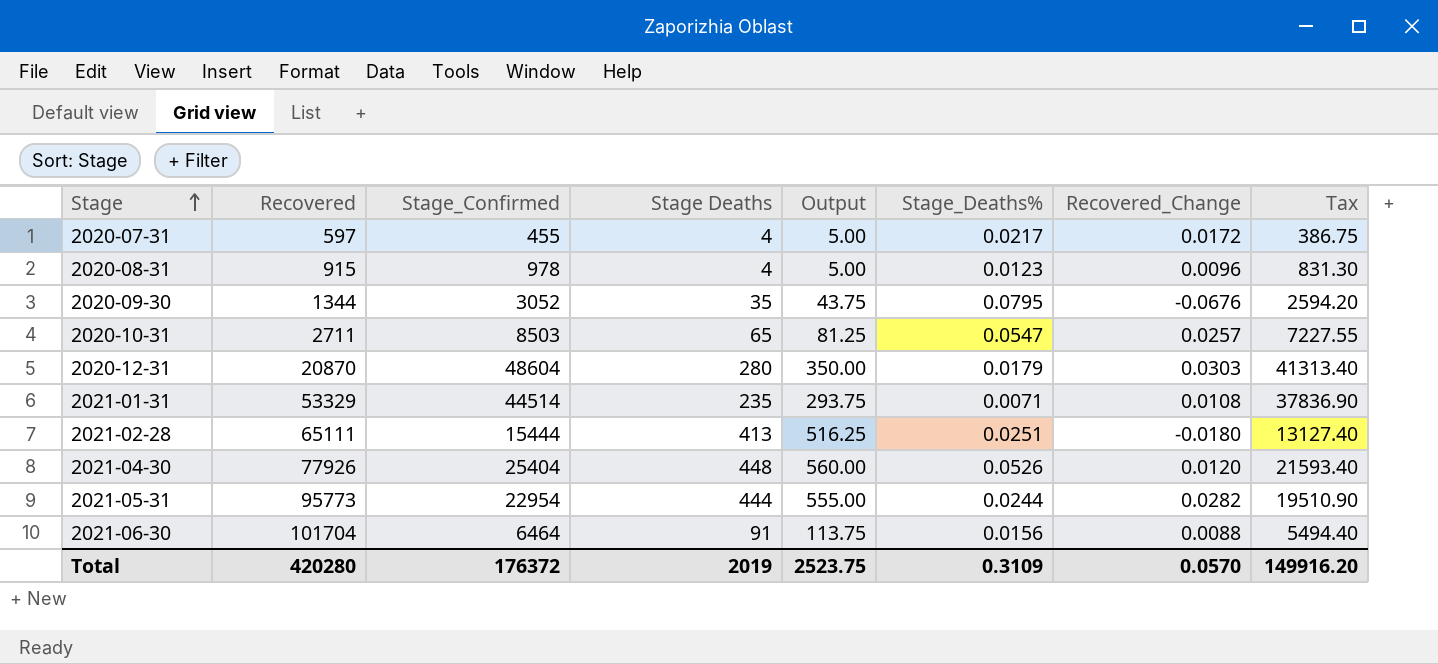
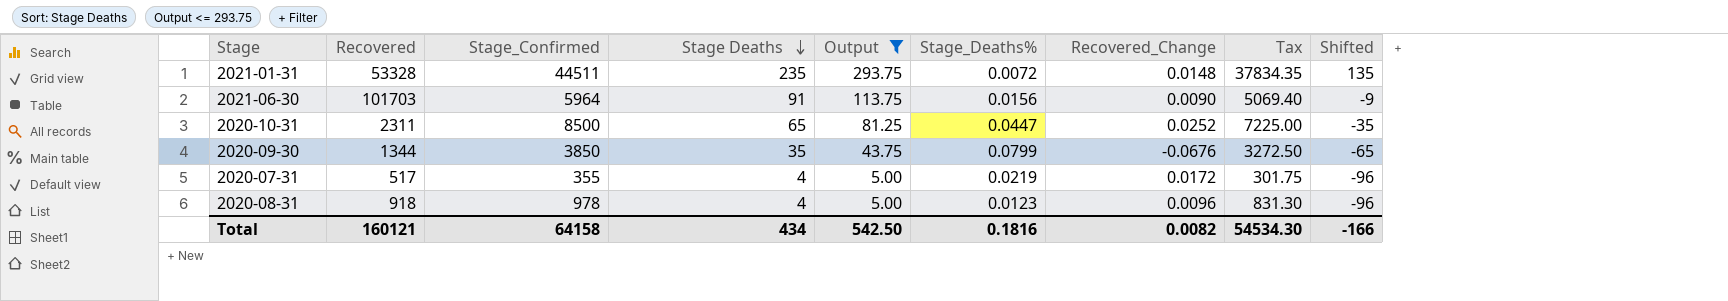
filter: none -> Output <= 293.75
row order: Stage ascending -> Stage Deaths descending
column Shifted | formula: none -> [Stage Deaths] - 100
2021-01-31 | Recovered: 53329 -> 53328
2021-01-31 | Stage_Confirmed: 44514 -> 44511
2021-01-31 | Stage_Deaths%: 0.0071 -> 0.0072
2021-01-31 | Recovered_Change: 0.0108 -> 0.0148
2021-01-31 | Tax: 37836.90 -> 37834.35
2021-06-30 | Recovered: 101704 -> 101703
2021-06-30 | Stage_Confirmed: 6464 -> 5964
2021-06-30 | Recovered_Change: 0.0088 -> 0.0090
2021-06-30 | Tax: 5494.40 -> 5069.40
2020-10-31 | Recovered: 2711 -> 2311
2020-10-31 | Stage_Confirmed: 8503 -> 8500
2020-10-31 | Stage_Deaths%: 0.0547 -> 0.0447
2020-10-31 | Recovered_Change: 0.0257 -> 0.0252
2020-10-31 | Tax: 7227.55 -> 7225.00
2020-09-30 | Stage_Confirmed: 3052 -> 3850
2020-09-30 | Stage_Deaths%: 0.0795 -> 0.0799
2020-09-30 | Tax: 2594.20 -> 3272.50
2020-07-31 | Recovered: 597 -> 517
2020-07-31 | Stage_Confirmed: 455 -> 355
2020-07-31 | Stage_Deaths%: 0.0217 -> 0.0219
2020-07-31 | Tax: 386.75 -> 301.75
2020-08-31 | Recovered: 915 -> 918
Total | Recovered: 420280 -> 160121
Total | Stage_Confirmed: 176372 -> 64158
Total | Stage Deaths: 2019 -> 434
Total | Output: 2523.75 -> 542.50
Total | Stage_Deaths%: 0.3109 -> 0.1816
Total | Recovered_Change: 0.0570 -> 0.0082
Total | Tax: 149916.20 -> 54534.30

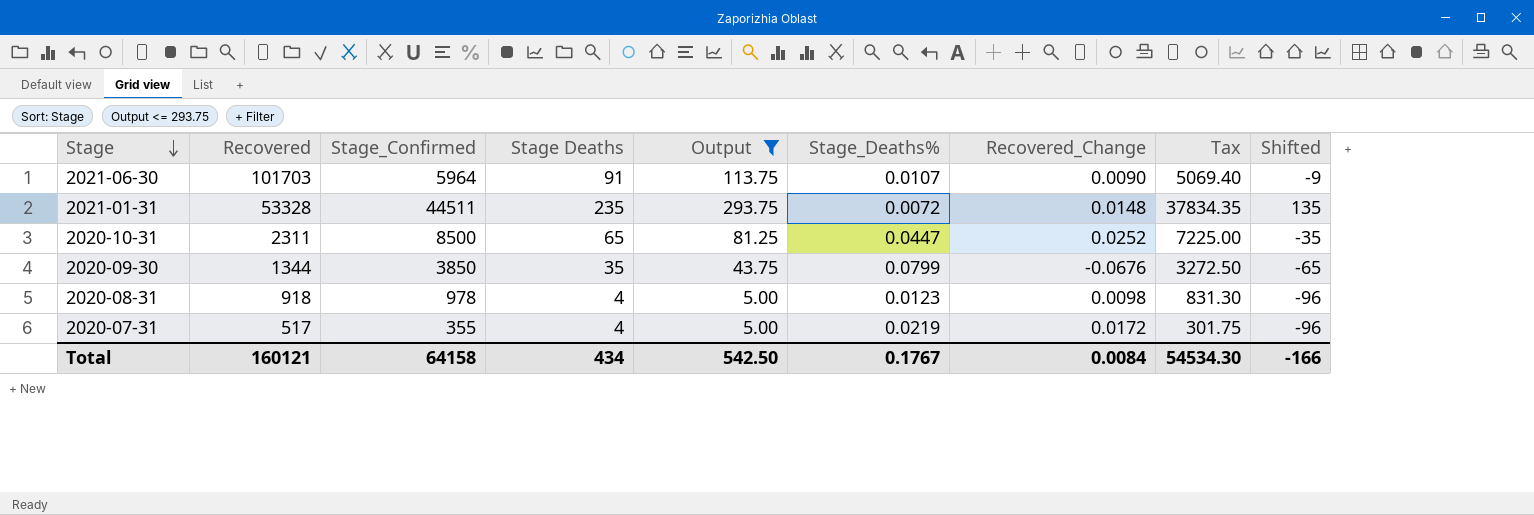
row order: Stage Deaths descending -> Stage descending
2021-06-30 | Stage_Deaths%: 0.0156 -> 0.0107
2020-08-31 | Recovered_Change: 0.0096 -> 0.0098
Total | Stage_Deaths%: 0.1816 -> 0.1767
Total | Recovered_Change: 0.0082 -> 0.0084

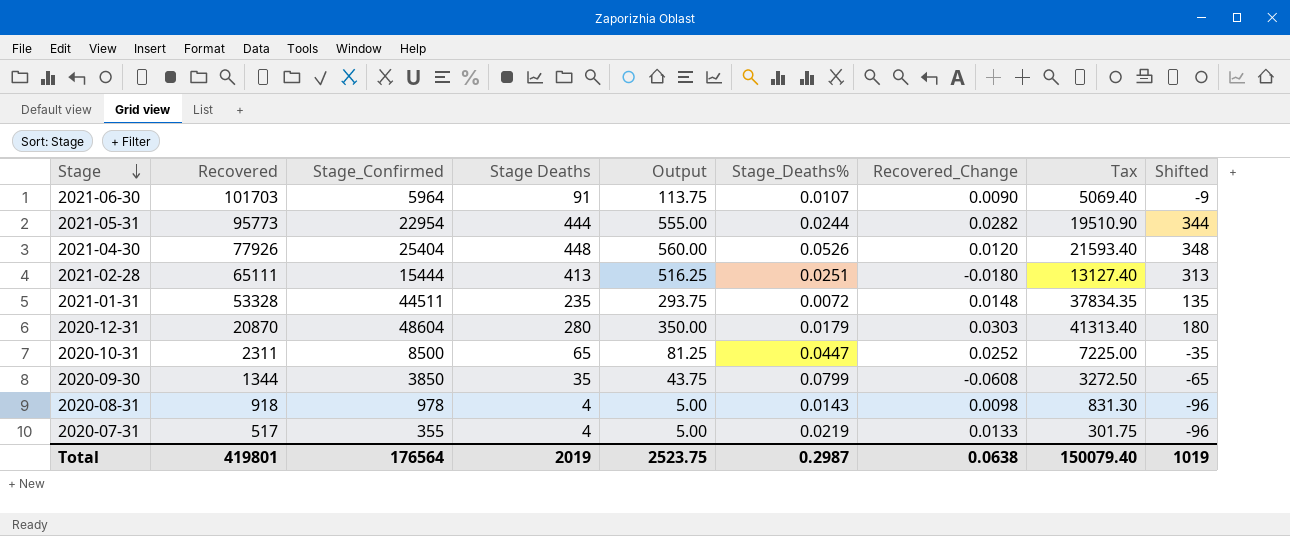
filter: Output <= 293.75 -> none
2020-09-30 | Recovered_Change: -0.0676 -> -0.0608
2020-08-31 | Stage_Deaths%: 0.0123 -> 0.0143
2020-07-31 | Recovered_Change: 0.0172 -> 0.0133
Total | Recovered: 160121 -> 419801
Total | Stage_Confirmed: 64158 -> 176564
Total | Stage Deaths: 434 -> 2019
Total | Output: 542.50 -> 2523.75
Total | Stage_Deaths%: 0.1767 -> 0.2987
Total | Recovered_Change: 0.0084 -> 0.0638
Total | Tax: 54534.30 -> 150079.40
Total | Shifted: -166 -> 1019

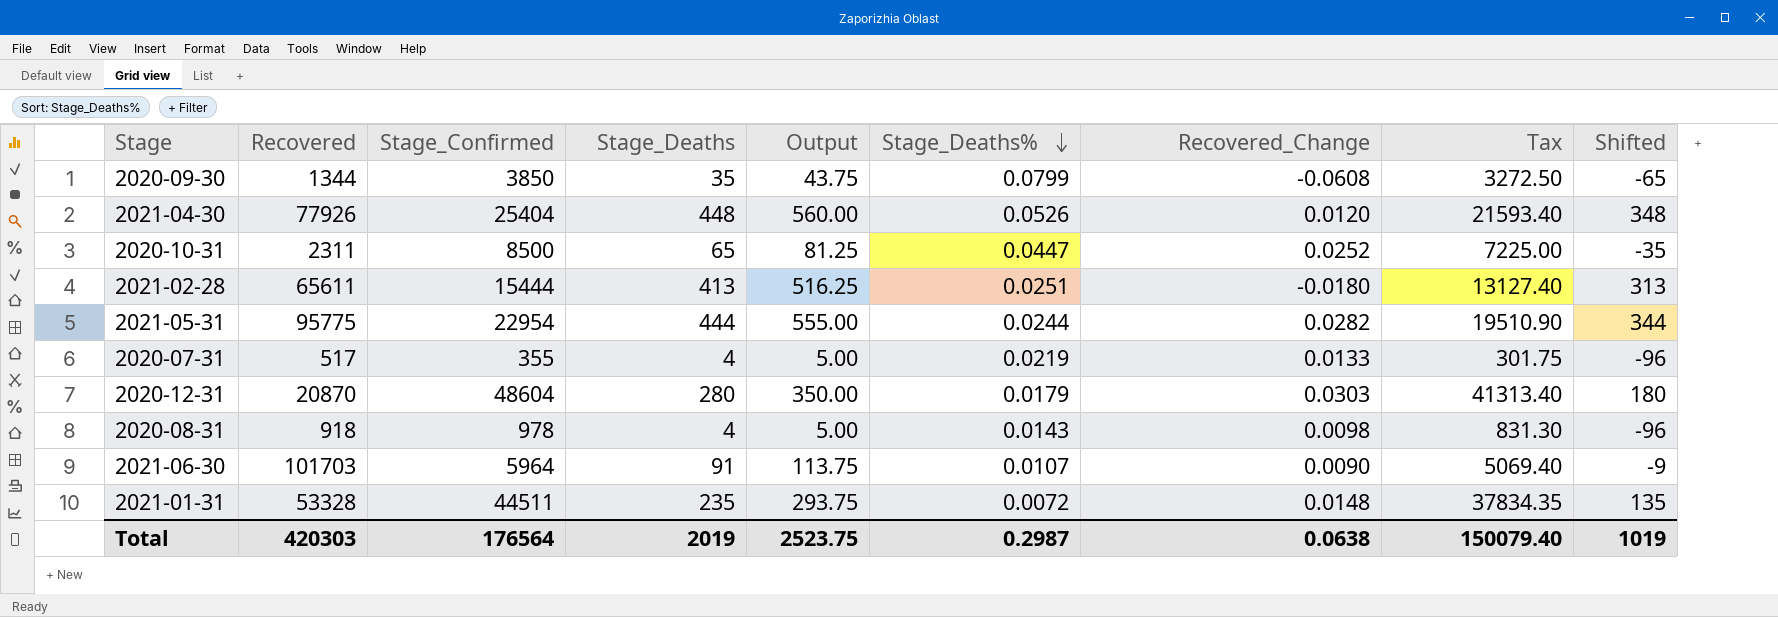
row order: Stage descending -> Stage_Deaths% descending
column name: Stage Deaths -> Stage_Deaths
2021-02-28 | Recovered: 65111 -> 65611
2021-05-31 | Recovered: 95773 -> 95775
Total | Recovered: 419801 -> 420303

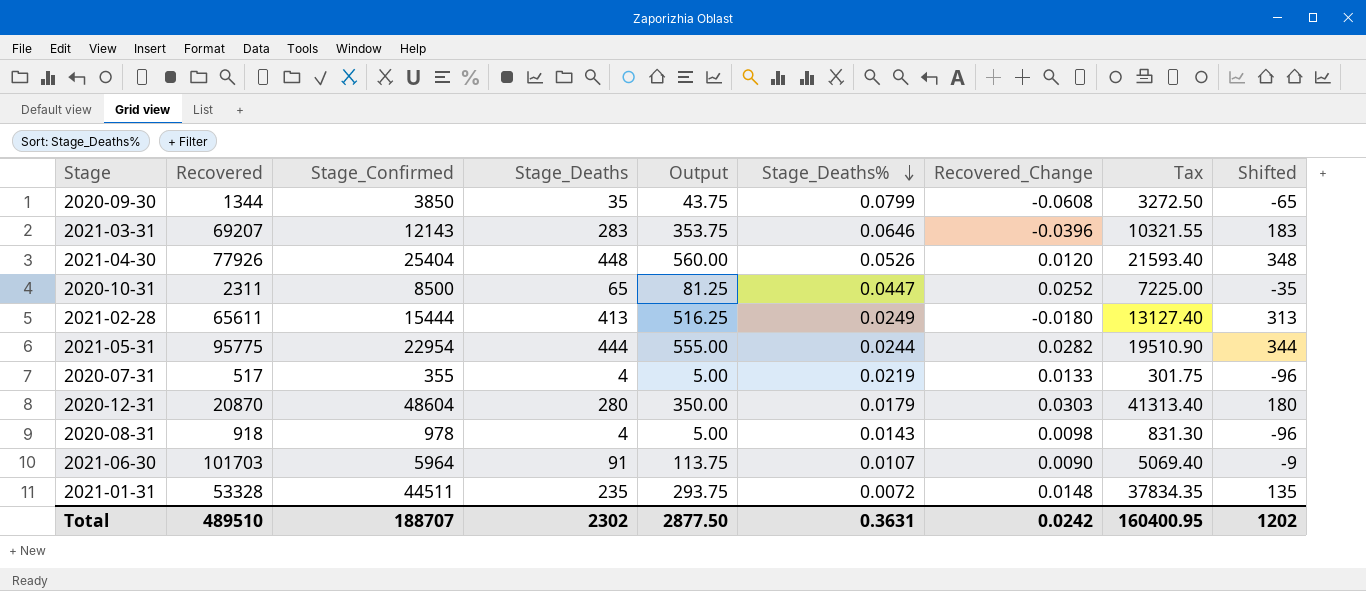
row 2021-03-31: none -> 69207 | 12143 | 283 | 353.75 | 0.0646 | -0.0396 | 10321.55 | 183
2021-02-28 | Stage_Deaths%: 0.0251 -> 0.0249
Total | Recovered: 420303 -> 489510
Total | Stage_Confirmed: 176564 -> 188707
Total | Stage_Deaths: 2019 -> 2302
Total | Output: 2523.75 -> 2877.50
Total | Stage_Deaths%: 0.2987 -> 0.3631
Total | Recovered_Change: 0.0638 -> 0.0242
Total | Tax: 150079.40 -> 160400.95
Total | Shifted: 1019 -> 1202

